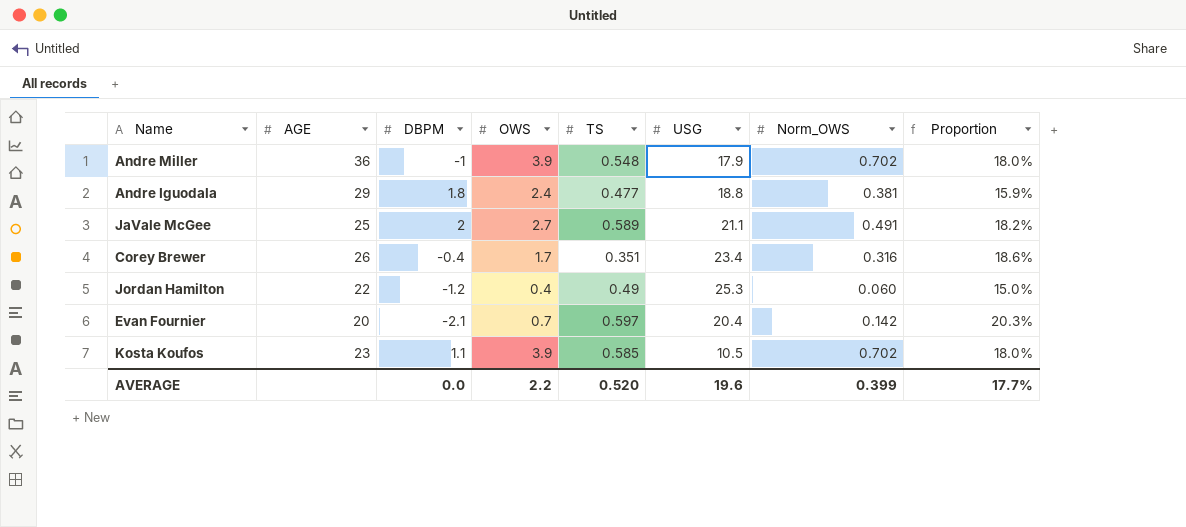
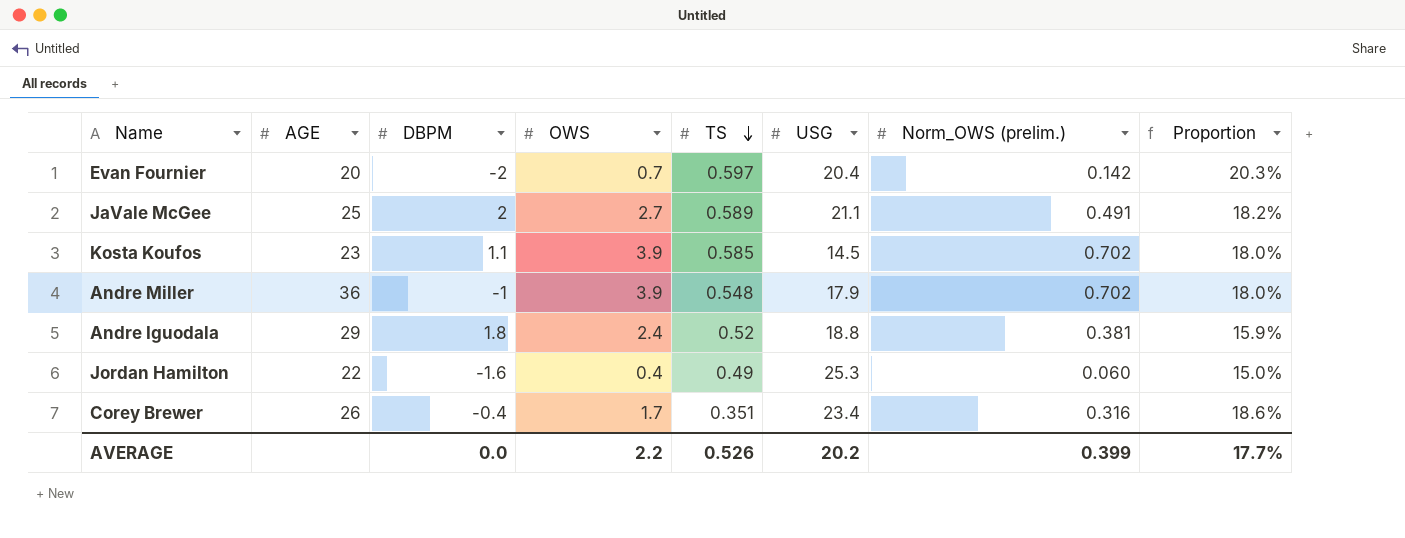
row order: none -> TS descending
column name: Norm_OWS -> Norm_OWS (prelim.)
Evan Fournier | DBPM: -2.1 -> -2
Kosta Koufos | USG: 10.5 -> 14.5
Andre Iguodala | TS: 0.477 -> 0.52
Jordan Hamilton | DBPM: -1.2 -> -1.6
AVERAGE | TS: 0.520 -> 0.526
AVERAGE | USG: 19.6 -> 20.2

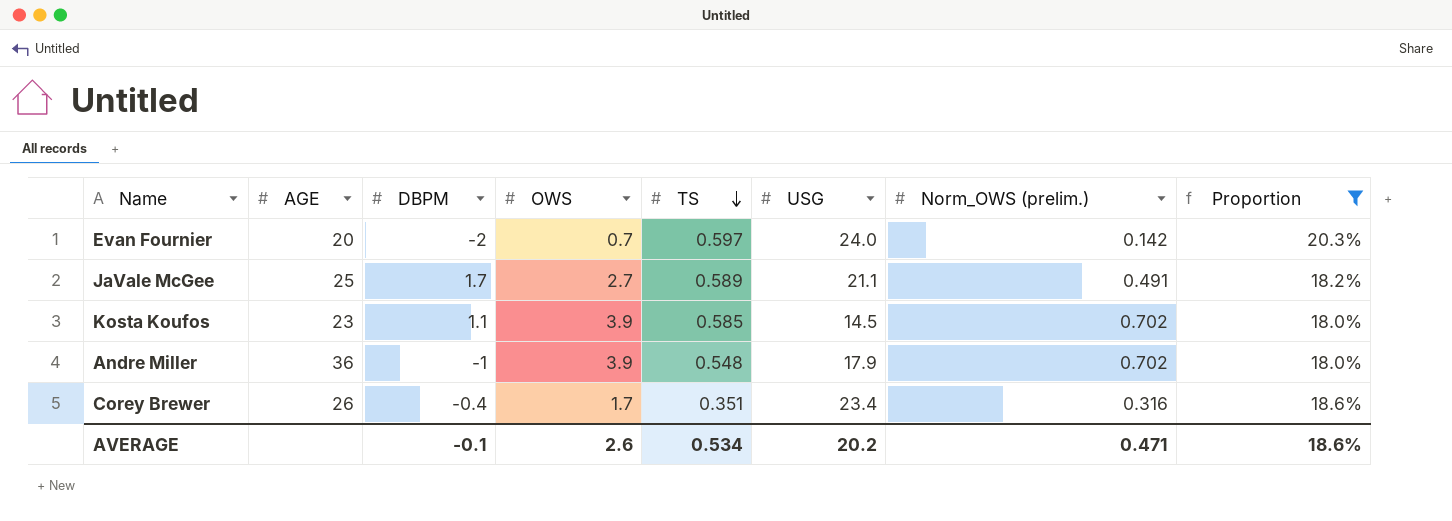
filter: none -> Proportion >= 18.0%
Evan Fournier | USG: 20.4 -> 24.0
JaVale McGee | DBPM: 2 -> 1.7
AVERAGE | DBPM: 0.0 -> -0.1
AVERAGE | OWS: 2.2 -> 2.6
AVERAGE | TS: 0.526 -> 0.534
AVERAGE | Norm_OWS (prelim.): 0.399 -> 0.471
AVERAGE | Proportion: 17.7% -> 18.6%

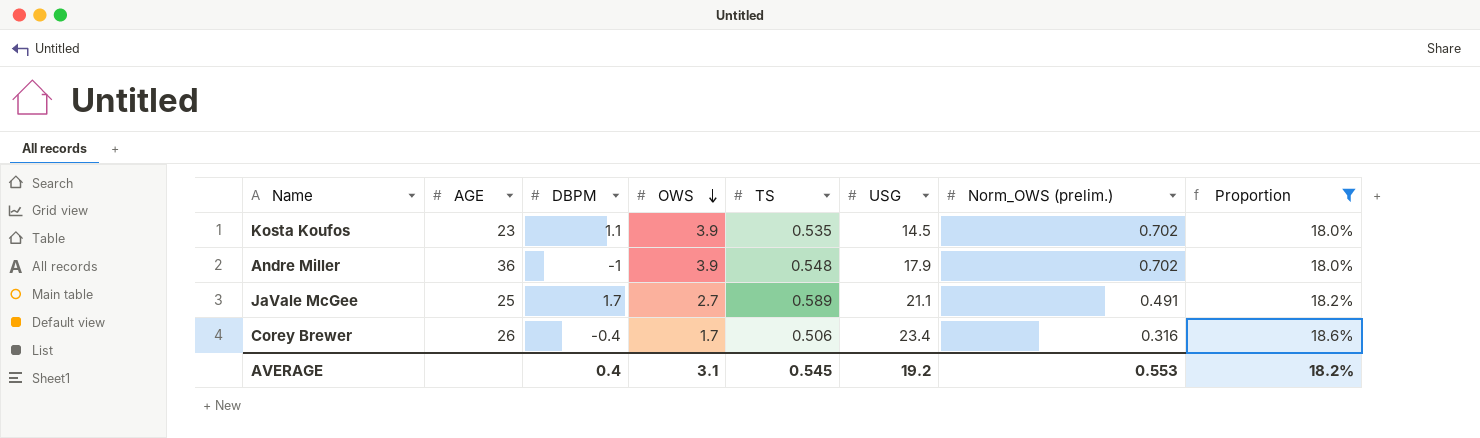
row order: TS descending -> OWS descending
row Evan Fournier: 20 | -2 | 0.7 | 0.597 | 24.0 | 0.142 | 20.3% -> none
Kosta Koufos | TS: 0.585 -> 0.535
Corey Brewer | TS: 0.351 -> 0.506
AVERAGE | DBPM: -0.1 -> 0.4
AVERAGE | OWS: 2.6 -> 3.1
AVERAGE | TS: 0.534 -> 0.545
AVERAGE | USG: 20.2 -> 19.2
AVERAGE | Norm_OWS (prelim.): 0.471 -> 0.553
AVERAGE | Proportion: 18.6% -> 18.2%

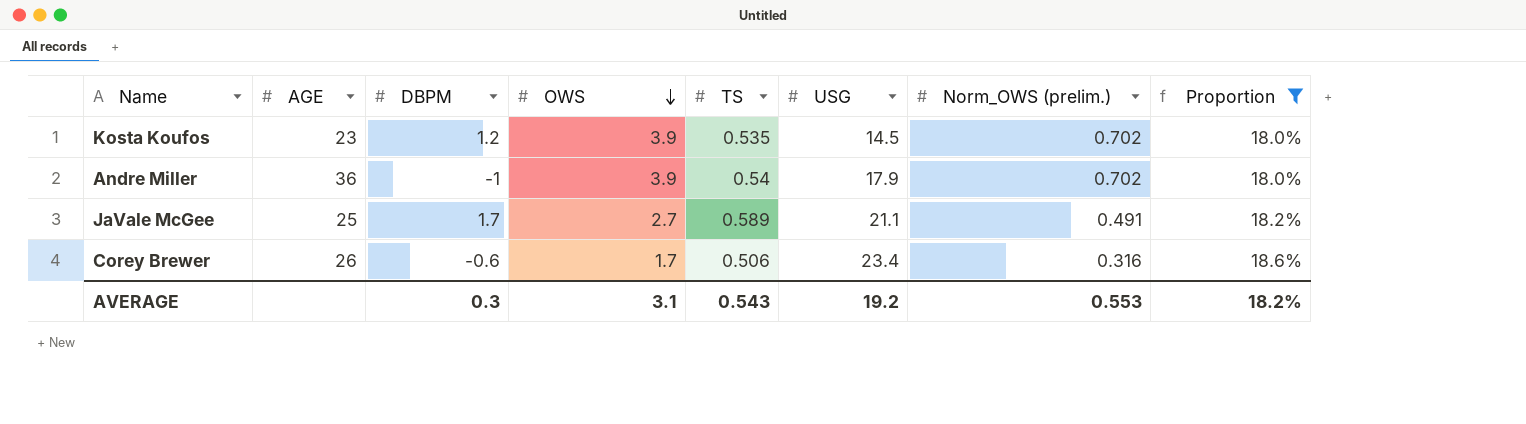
Kosta Koufos | DBPM: 1.1 -> 1.2
Andre Miller | TS: 0.548 -> 0.54
Corey Brewer | DBPM: -0.4 -> -0.6
AVERAGE | DBPM: 0.4 -> 0.3
AVERAGE | TS: 0.545 -> 0.543

